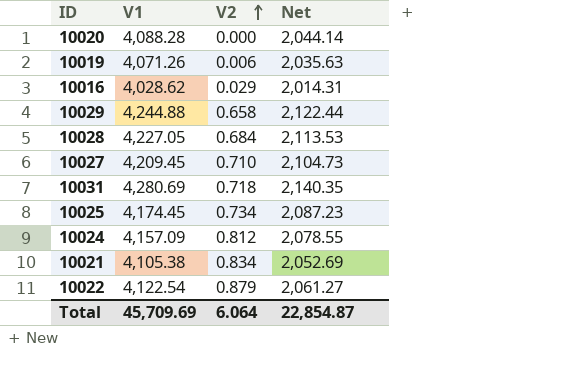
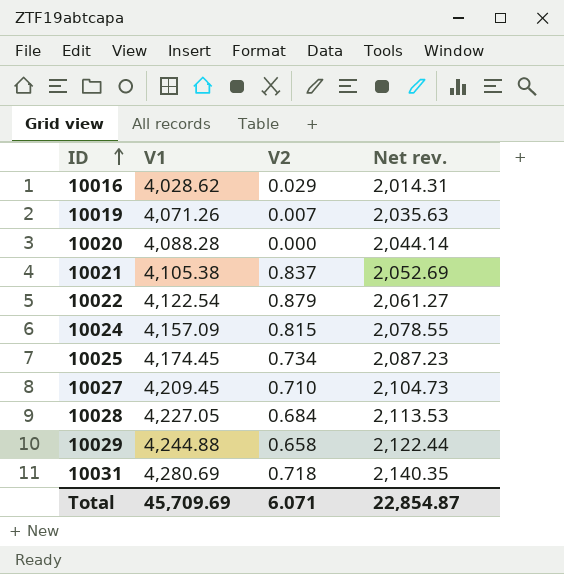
row order: V2 ascending -> ID ascending
column name: Net -> Net rev.
10019 | V2: 0.006 -> 0.007
10021 | V2: 0.834 -> 0.837
10024 | V2: 0.812 -> 0.815
Total | V2: 6.064 -> 6.071

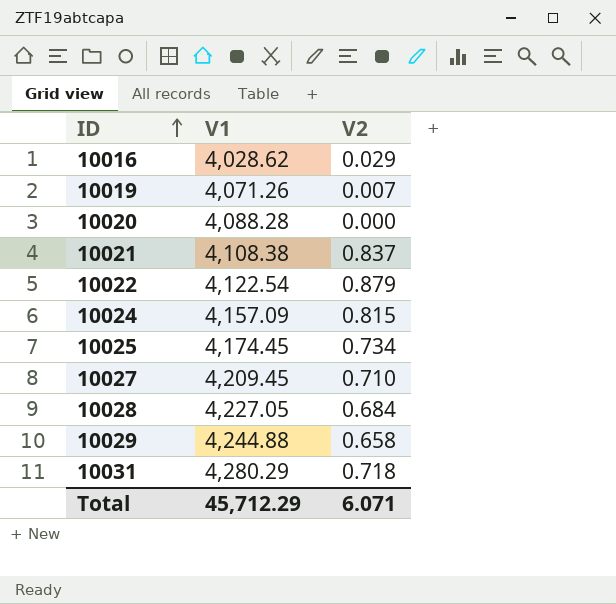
column Net rev. | formula: [V1] * 0.5 -> none
10021 | V1: 4,105.38 -> 4,108.38
10031 | V1: 4,280.69 -> 4,280.29
Total | V1: 45,709.69 -> 45,712.29

